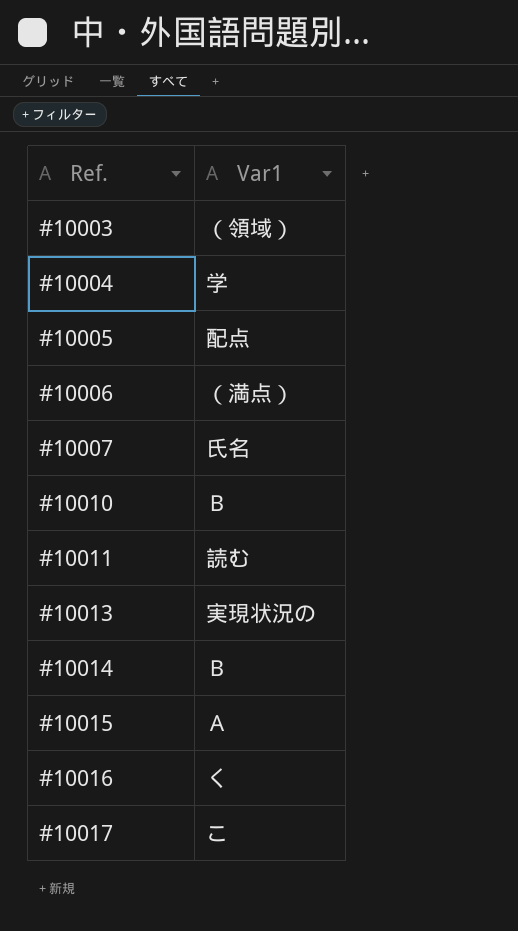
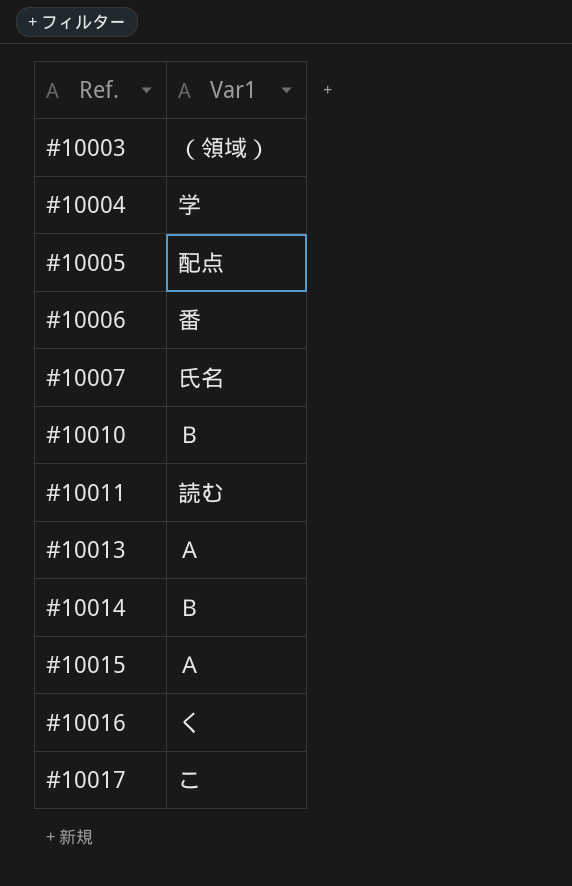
#10006 | Var1: （満点） -> 番
#10013 | Var1: 実現状況の -> Ａ

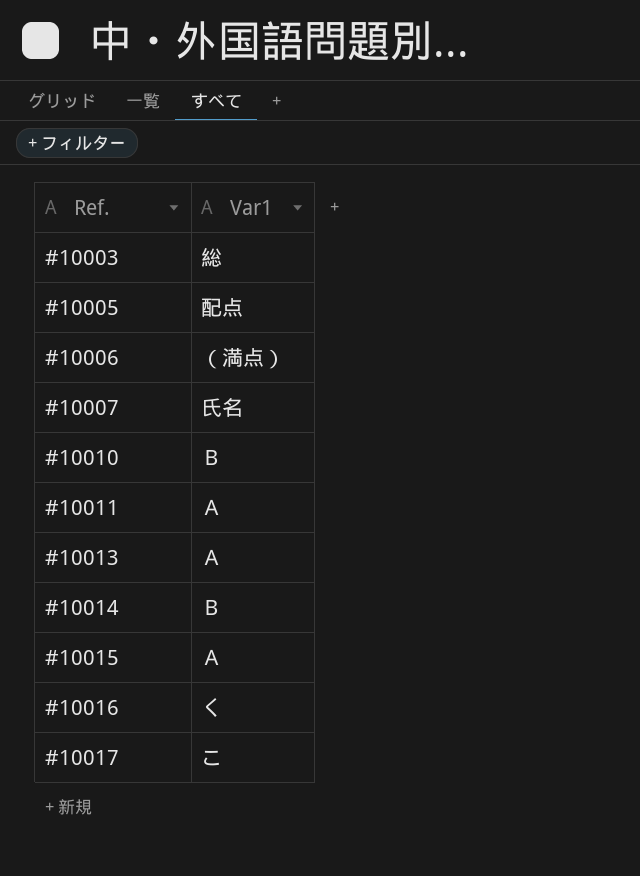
row #10004: 学 -> none
#10003 | Var1: （領域） -> 総
#10006 | Var1: 番 -> （満点）
#10011 | Var1: 読む -> Ａ

